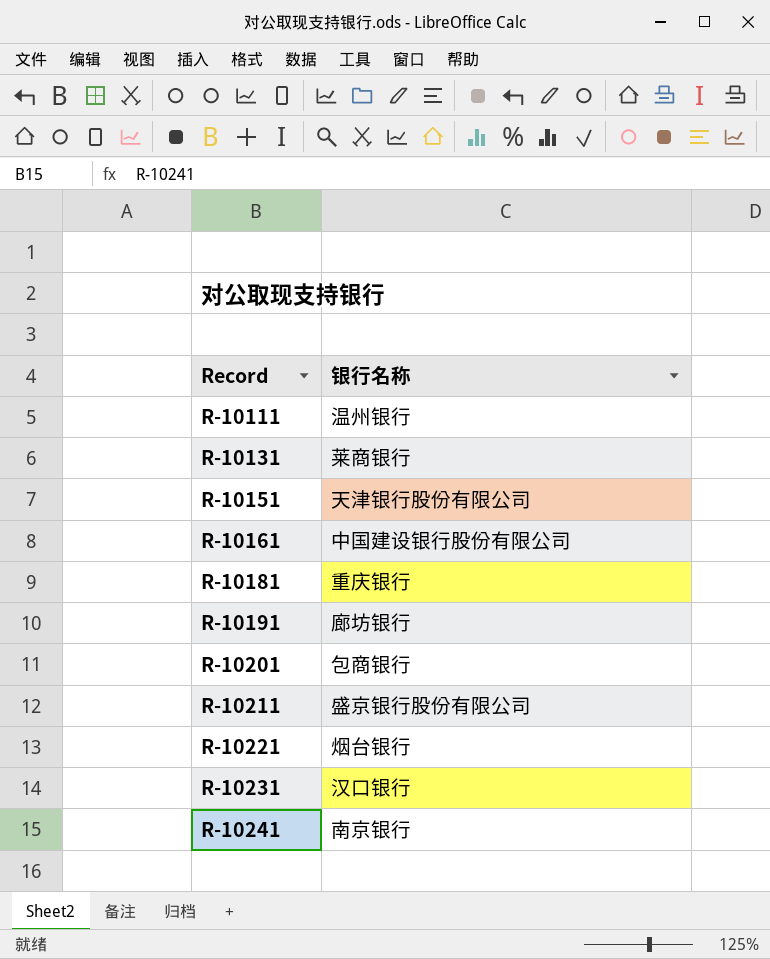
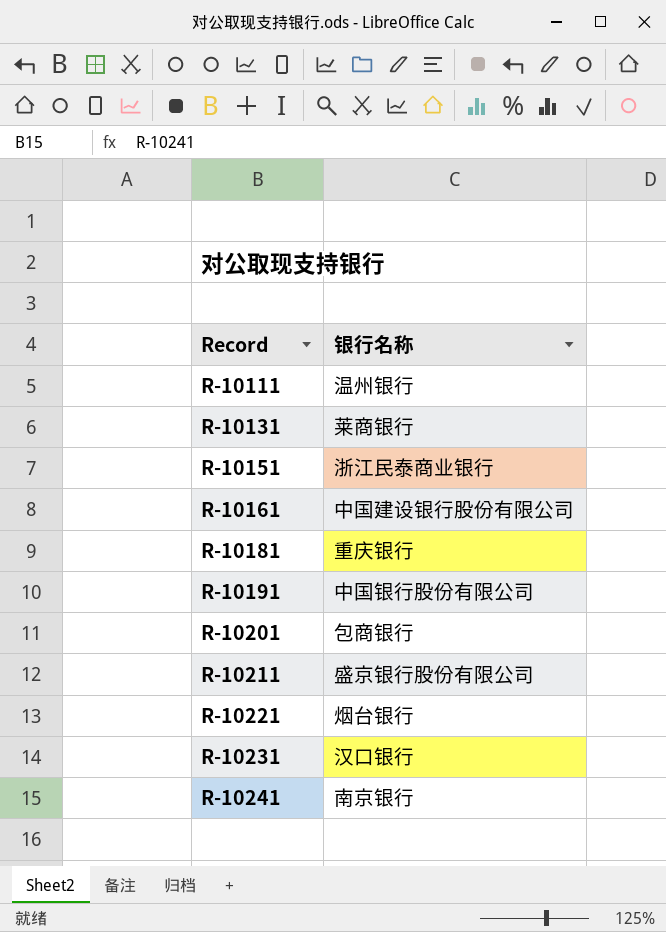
R-10151 | 银行名称: 天津银行股份有限公司 -> 浙江民泰商业银行
R-10191 | 银行名称: 廊坊银行 -> 中国银行股份有限公司

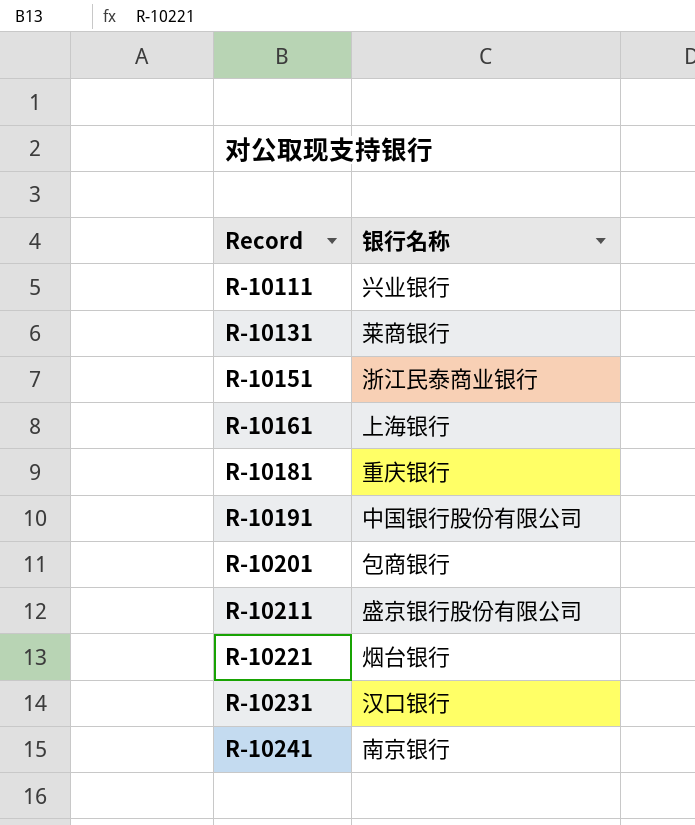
R-10111 | 银行名称: 温州银行 -> 兴业银行
R-10161 | 银行名称: 中国建设银行股份有限公司 -> 上海银行

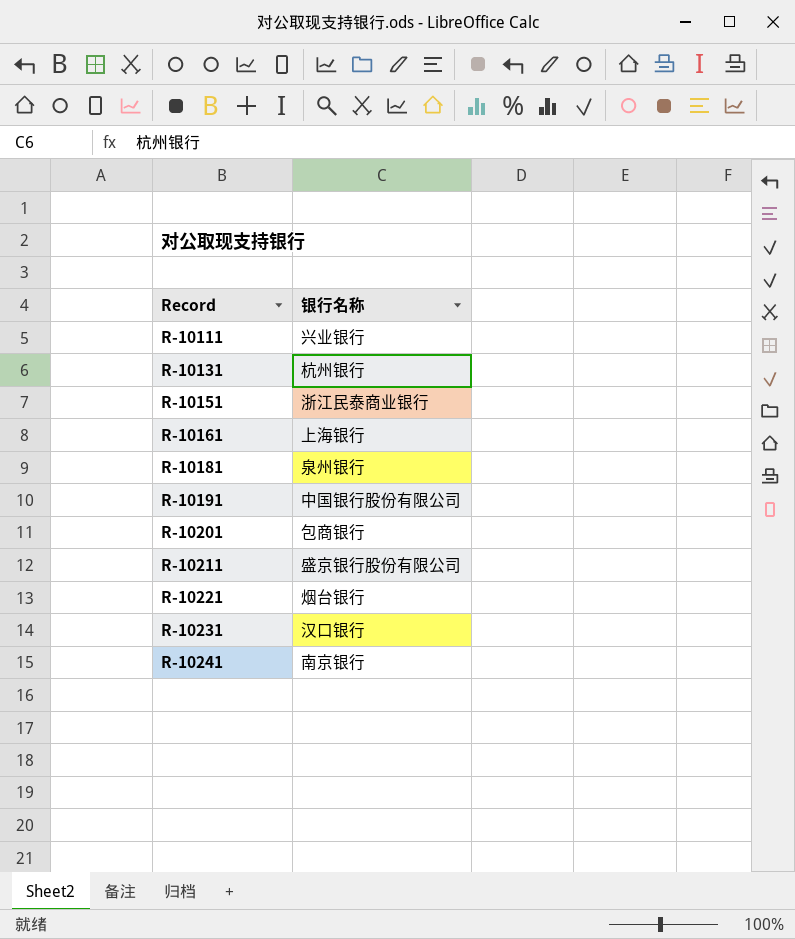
R-10131 | 银行名称: 莱商银行 -> 杭州银行
R-10181 | 银行名称: 重庆银行 -> 泉州银行

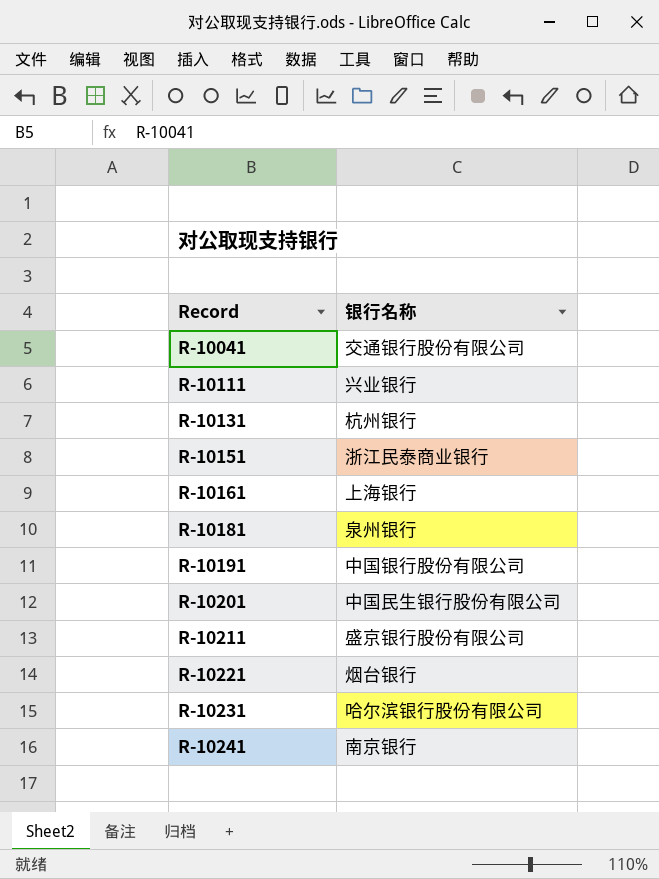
row R-10041: none -> 交通银行股份有限公司
R-10201 | 银行名称: 包商银行 -> 中国民生银行股份有限公司
R-10231 | 银行名称: 汉口银行 -> 哈尔滨银行股份有限公司

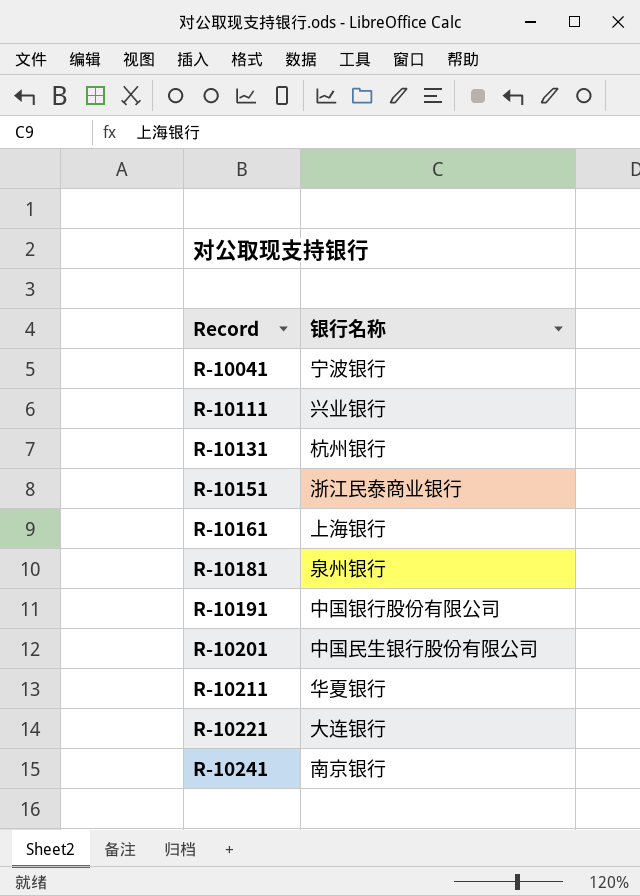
row R-10231: 哈尔滨银行股份有限公司 -> none
R-10041 | 银行名称: 交通银行股份有限公司 -> 宁波银行
R-10211 | 银行名称: 盛京银行股份有限公司 -> 华夏银行
R-10221 | 银行名称: 烟台银行 -> 大连银行

